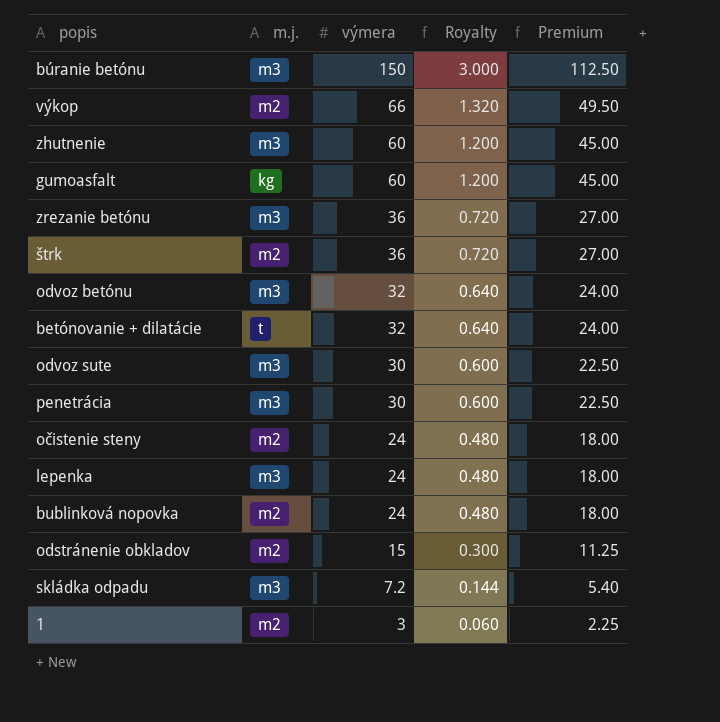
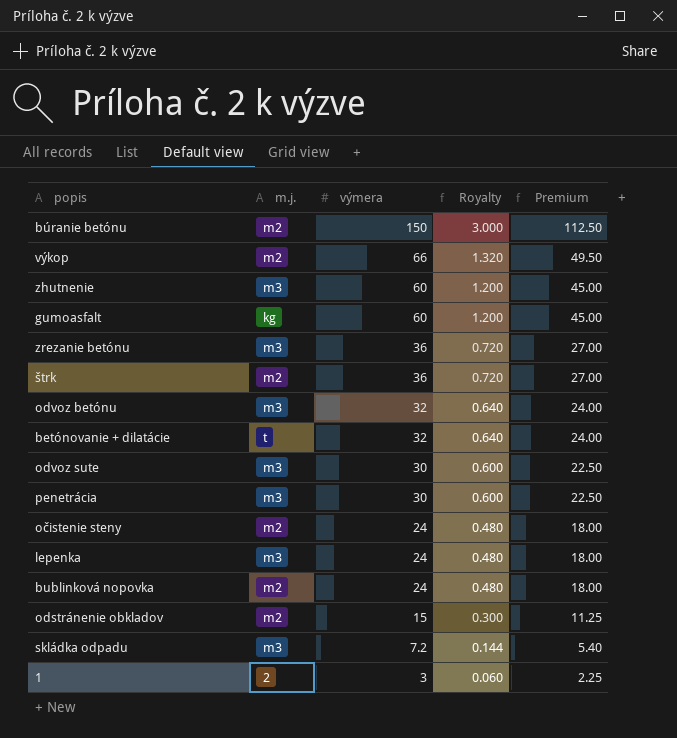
búranie betónu | m.j.: m3 -> m2
1 | m.j.: m2 -> 2

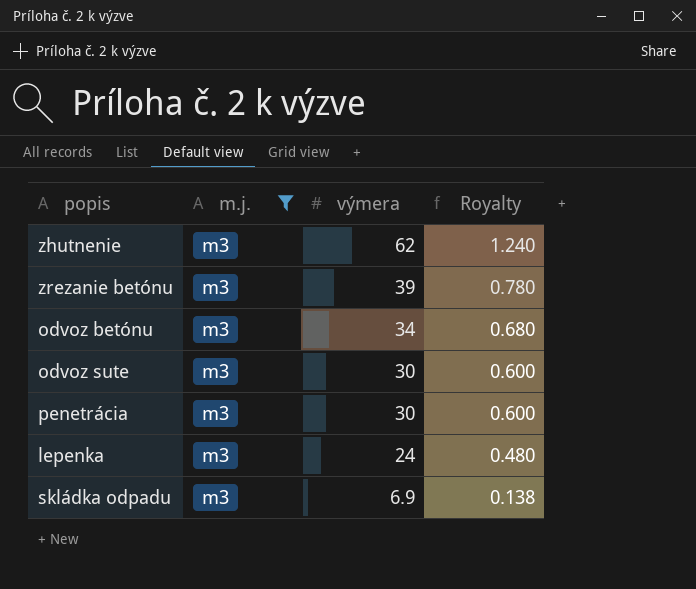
filter: none -> m.j. = m3
column Premium | formula: [výmera] * 0.75 -> none
zhutnenie | výmera: 60 -> 62
zhutnenie | Royalty: 1.200 -> 1.240
zrezanie betónu | výmera: 36 -> 39
zrezanie betónu | Royalty: 0.720 -> 0.780
odvoz betónu | výmera: 32 -> 34
odvoz betónu | Royalty: 0.640 -> 0.680
skládka odpadu | výmera: 7.2 -> 6.9
skládka odpadu | Royalty: 0.144 -> 0.138

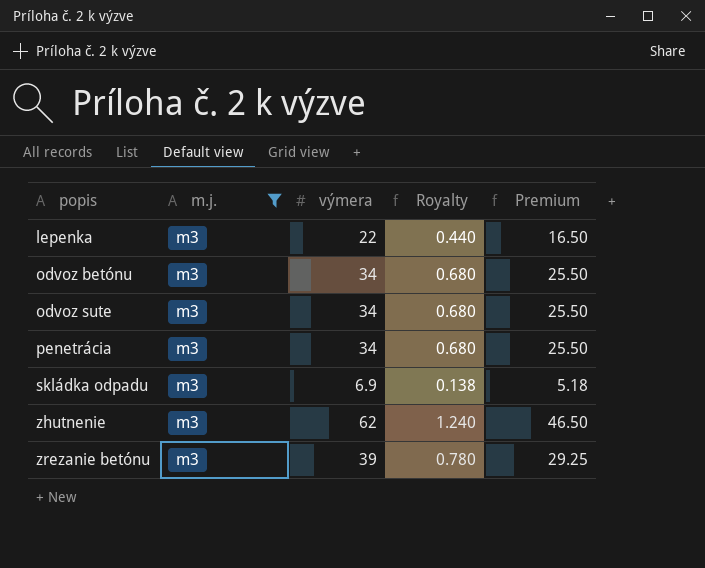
row order: výmera descending -> popis ascending
column Premium | formula: none -> [výmera] * 0.75
lepenka | výmera: 24 -> 22
lepenka | Royalty: 0.480 -> 0.440
odvoz sute | výmera: 30 -> 34
odvoz sute | Royalty: 0.600 -> 0.680
penetrácia | výmera: 30 -> 34
penetrácia | Royalty: 0.600 -> 0.680

